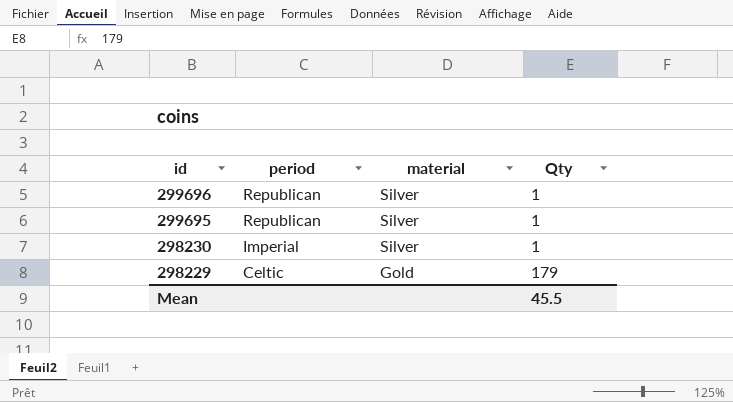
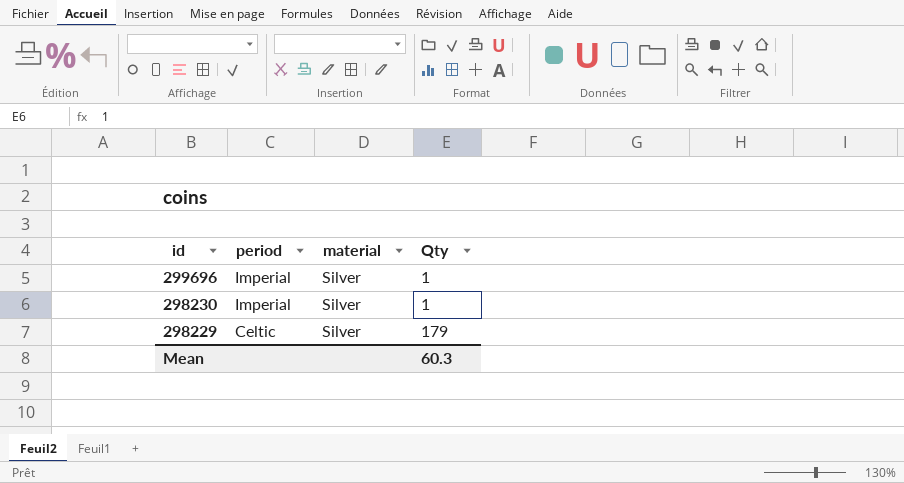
row 299695: Republican | Silver | 1 -> none
299696 | period: Republican -> Imperial
298229 | material: Gold -> Silver
Mean | Qty: 45.5 -> 60.3

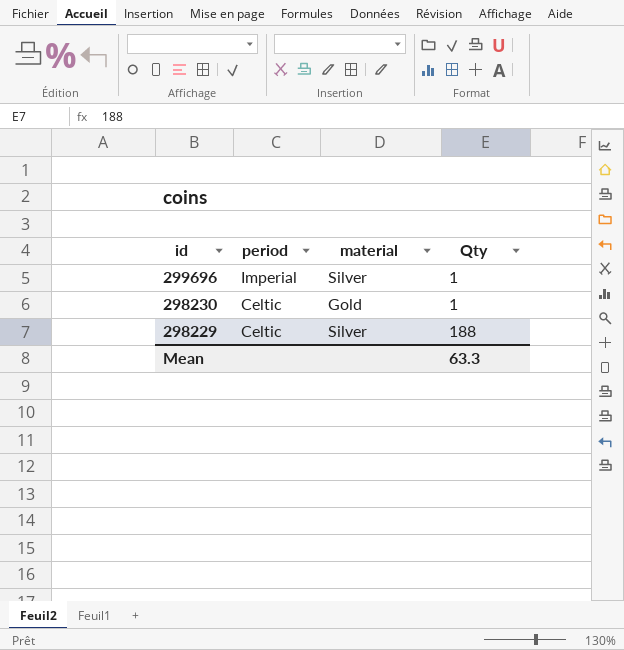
298230 | period: Imperial -> Celtic
298230 | material: Silver -> Gold
298229 | Qty: 179 -> 188
Mean | Qty: 60.3 -> 63.3

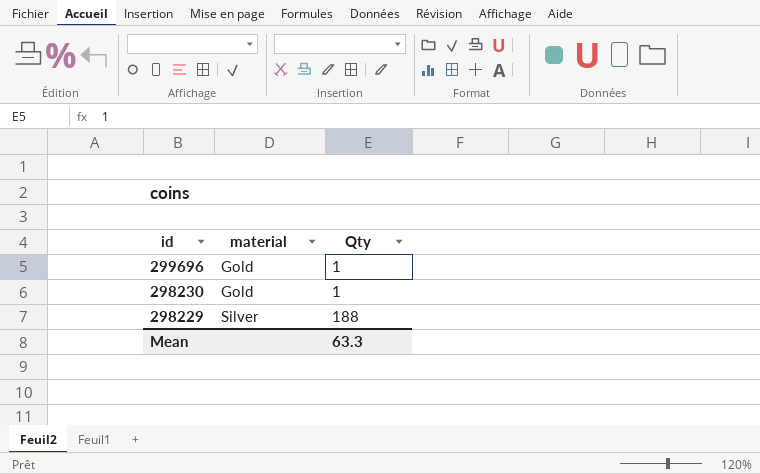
column period | position: 2 -> none
299696 | material: Silver -> Gold

